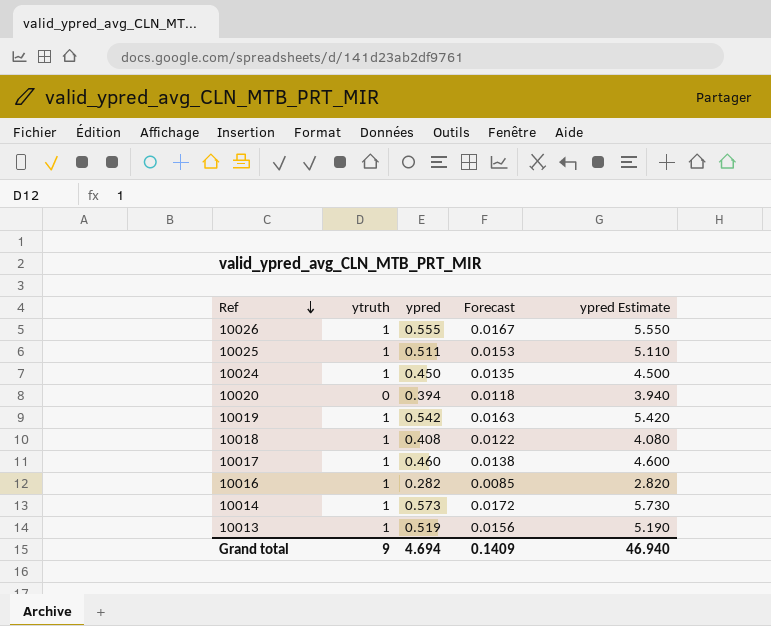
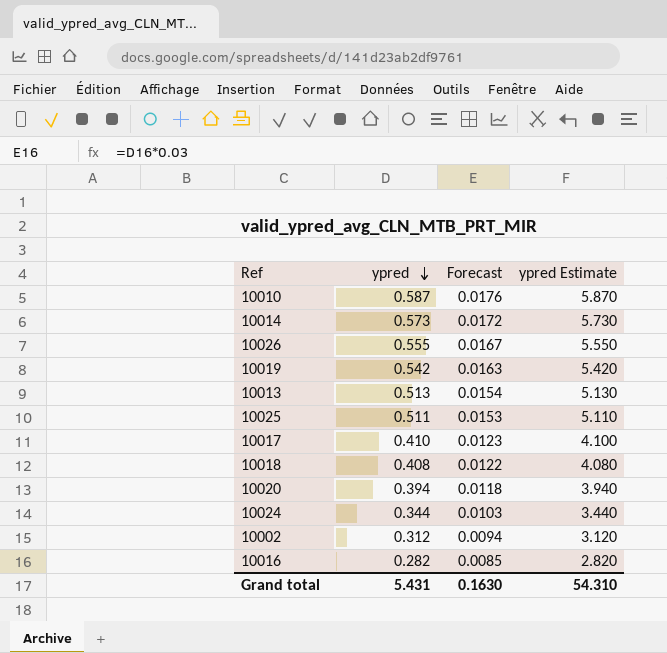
row order: Ref descending -> ypred descending
column ytruth | position: 2 -> none
row 10010: none -> 0.587 | 0.0176 | 5.870
10013 | ypred: 0.519 -> 0.513
10013 | Forecast: 0.0156 -> 0.0154
10013 | ypred Estimate: 5.190 -> 5.130
10017 | ypred: 0.460 -> 0.410
10017 | Forecast: 0.0138 -> 0.0123
10017 | ypred Estimate: 4.600 -> 4.100
10024 | ypred: 0.450 -> 0.344
10024 | Forecast: 0.0135 -> 0.0103
10024 | ypred Estimate: 4.500 -> 3.440
row 10002: none -> 0.312 | 0.0094 | 3.120
Grand total | ypred: 4.694 -> 5.431
Grand total | Forecast: 0.1409 -> 0.1630
Grand total | ypred Estimate: 46.940 -> 54.310

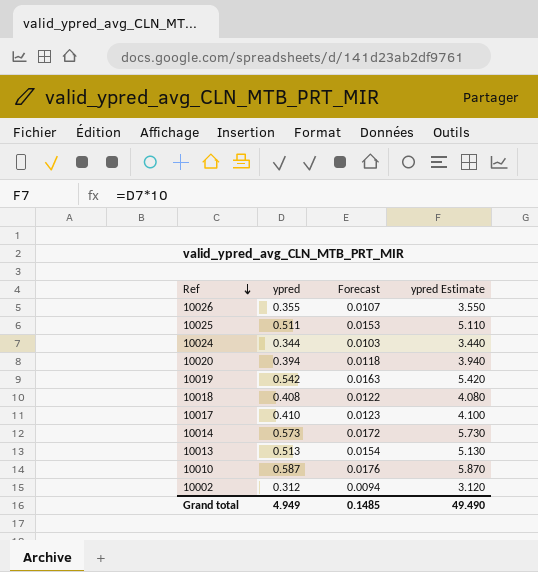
row order: ypred descending -> Ref descending
row 10016: 0.282 | 0.0085 | 2.820 -> none
10026 | ypred: 0.555 -> 0.355
10026 | Forecast: 0.0167 -> 0.0107
10026 | ypred Estimate: 5.550 -> 3.550
Grand total | ypred: 5.431 -> 4.949
Grand total | Forecast: 0.1630 -> 0.1485
Grand total | ypred Estimate: 54.310 -> 49.490

